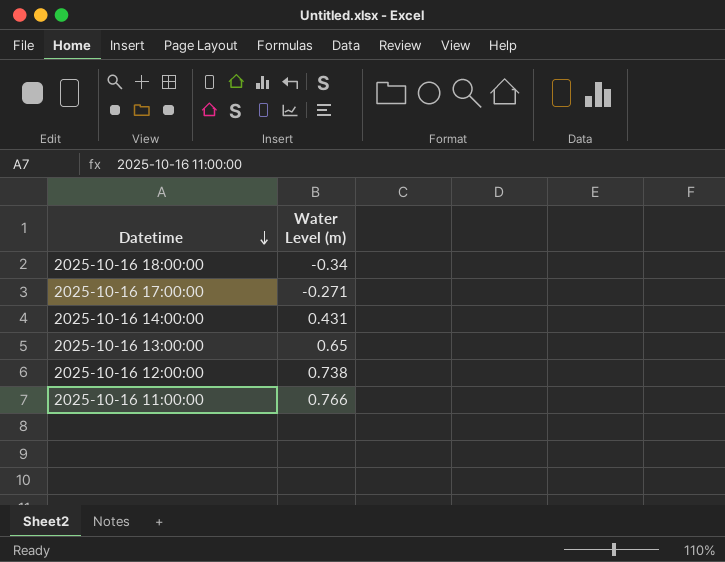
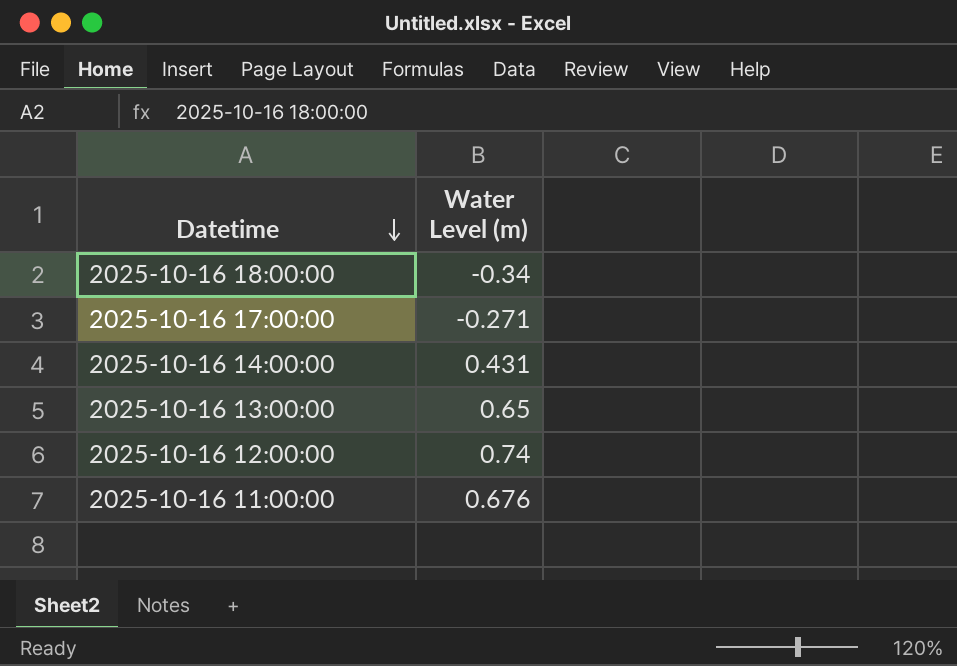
2025-10-16 12:00:00 | Water Level (m): 0.738 -> 0.74
2025-10-16 11:00:00 | Water Level (m): 0.766 -> 0.676

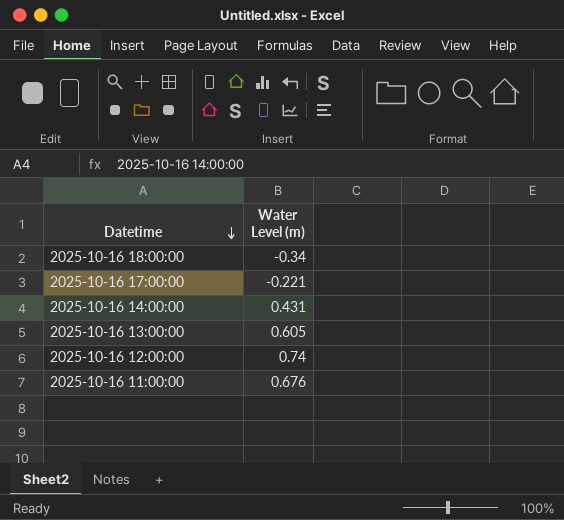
2025-10-16 17:00:00 | Water Level (m): -0.271 -> -0.221
2025-10-16 13:00:00 | Water Level (m): 0.65 -> 0.605

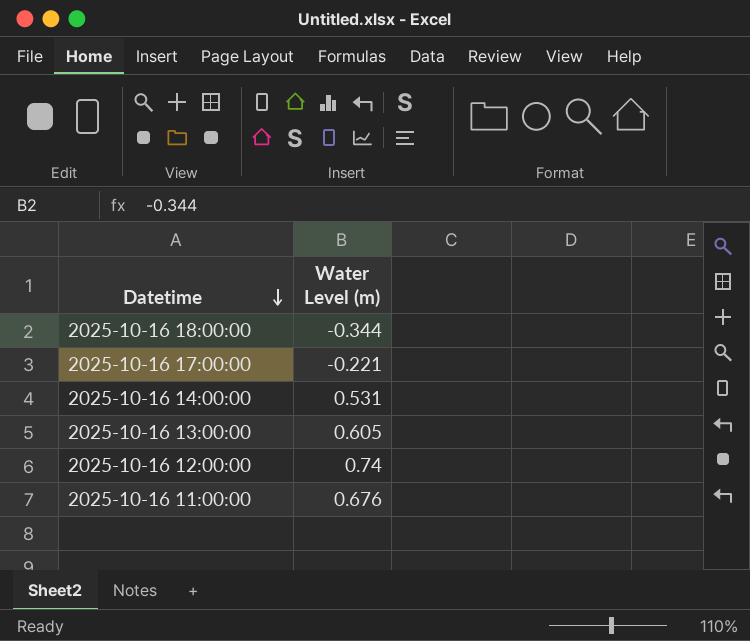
2025-10-16 18:00:00 | Water Level (m): -0.34 -> -0.344
2025-10-16 14:00:00 | Water Level (m): 0.431 -> 0.531

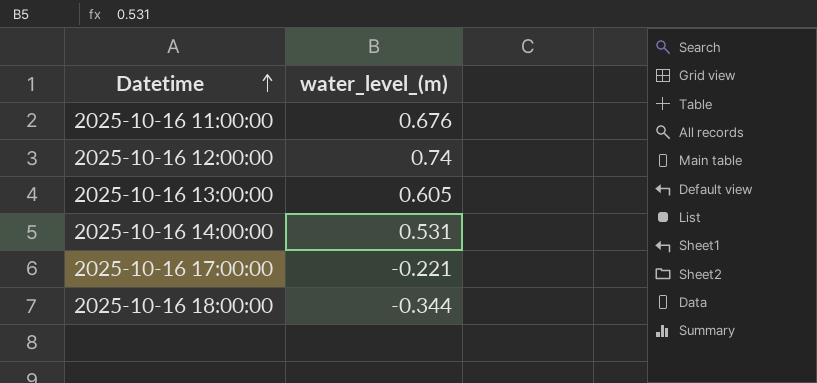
row order: Datetime descending -> Datetime ascending
column name: Water Level (m) -> water_level_(m)

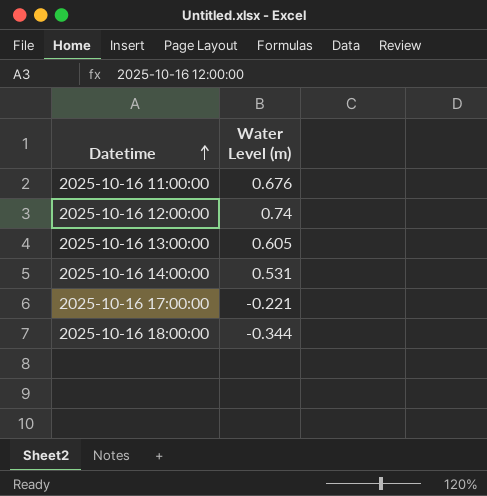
column name: water_level_(m) -> Water Level (m)

